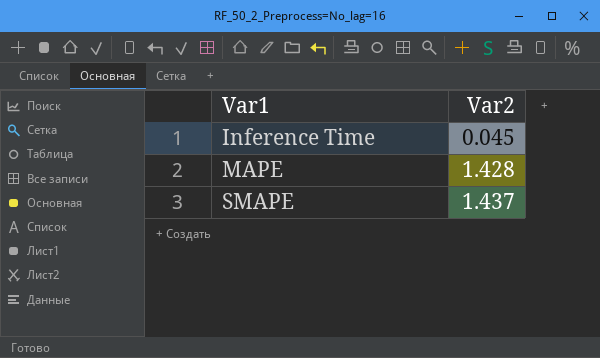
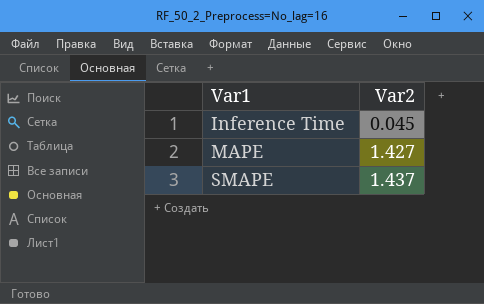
MAPE | Var2: 1.428 -> 1.427

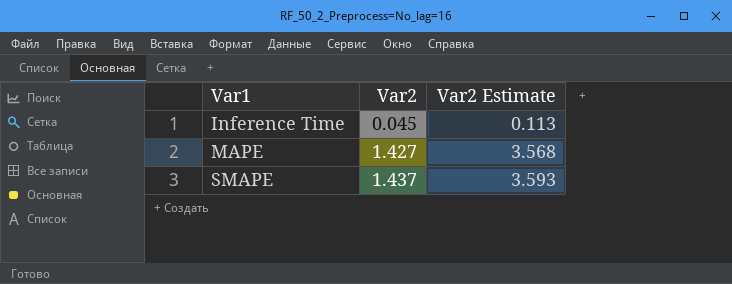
column Var2 Estimate | formula: none -> [Var2] * 2.5

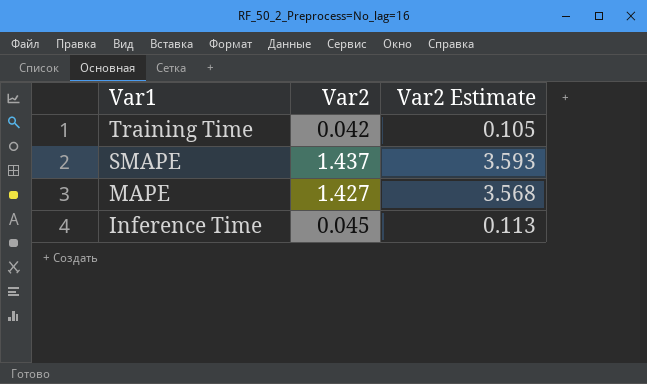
row order: Var1 ascending -> Var1 descending
row Training Time: none -> 0.042 | 0.105

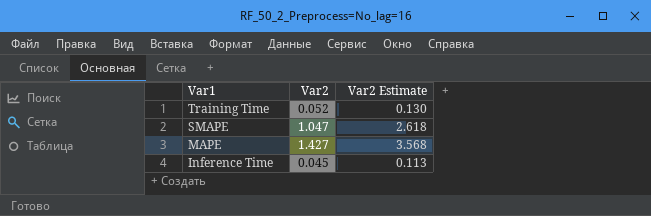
Training Time | Var2: 0.042 -> 0.052
Training Time | Var2 Estimate: 0.105 -> 0.130
SMAPE | Var2: 1.437 -> 1.047
SMAPE | Var2 Estimate: 3.593 -> 2.618

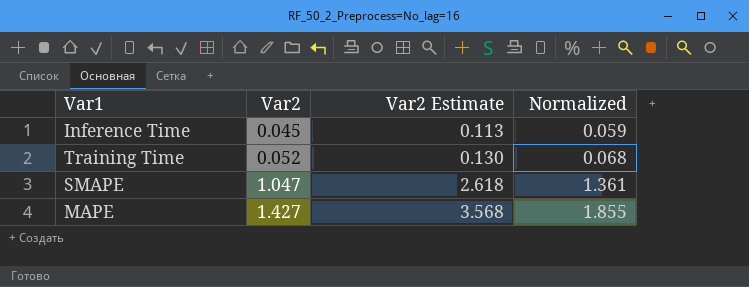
row order: Var1 descending -> Var2 ascending
column Normalized | formula: none -> [Var2] * 1.3

